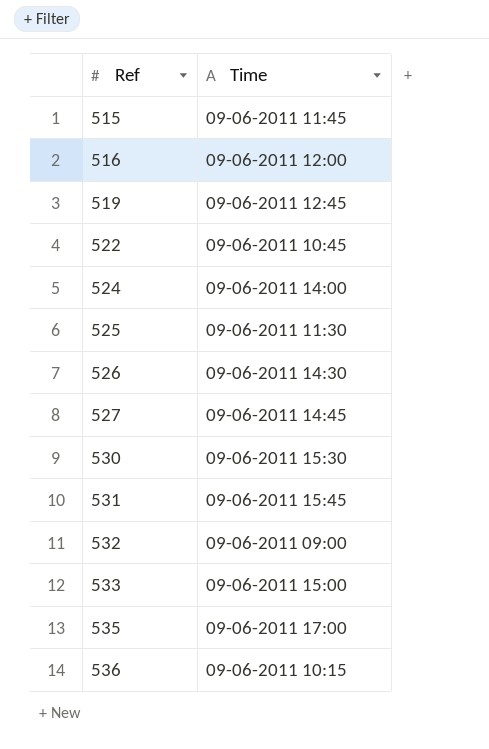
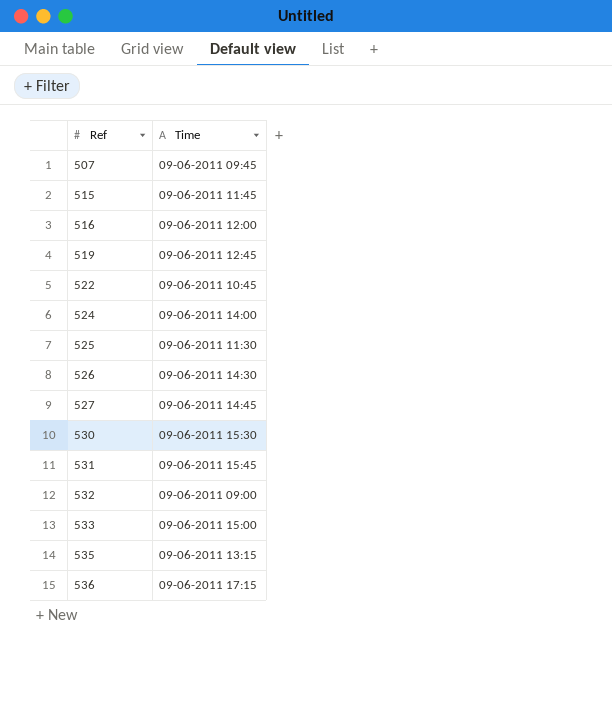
row 507: none -> 09-06-2011 09:45
535 | Time: 09-06-2011 17:00 -> 09-06-2011 13:15
536 | Time: 09-06-2011 10:15 -> 09-06-2011 17:15

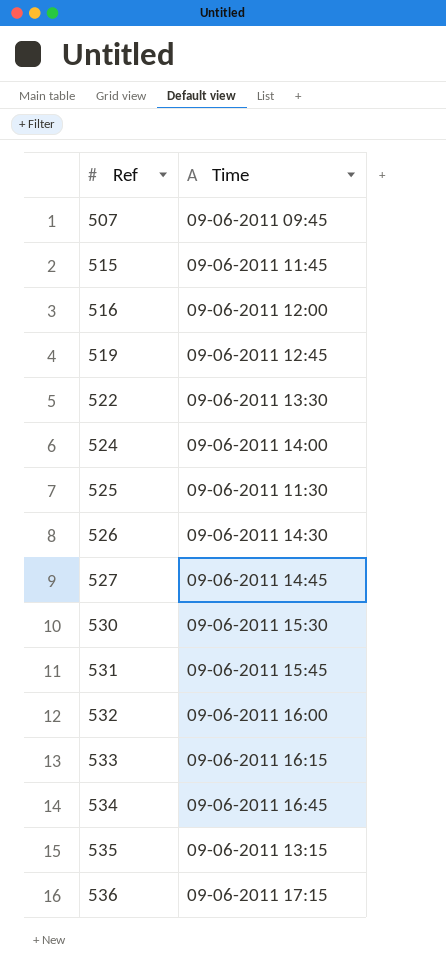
522 | Time: 09-06-2011 10:45 -> 09-06-2011 13:30
532 | Time: 09-06-2011 09:00 -> 09-06-2011 16:00
533 | Time: 09-06-2011 15:00 -> 09-06-2011 16:15
row 534: none -> 09-06-2011 16:45

